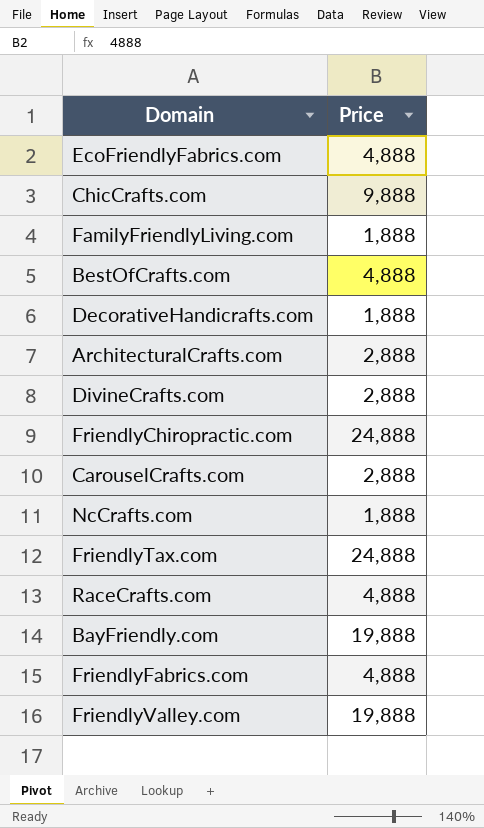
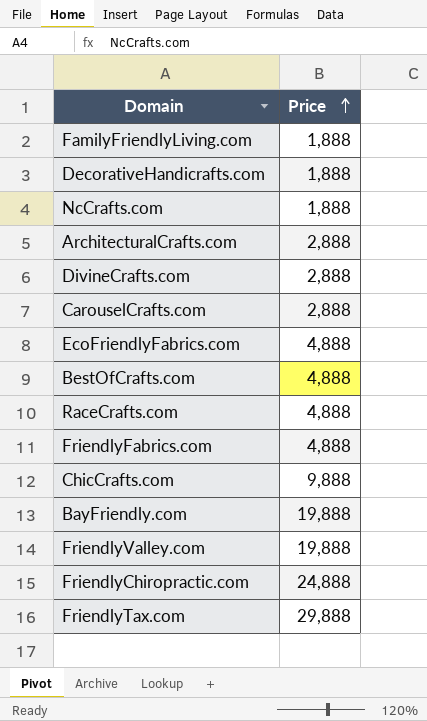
row order: none -> Price ascending
FriendlyTax.com | Price: 24,888 -> 29,888

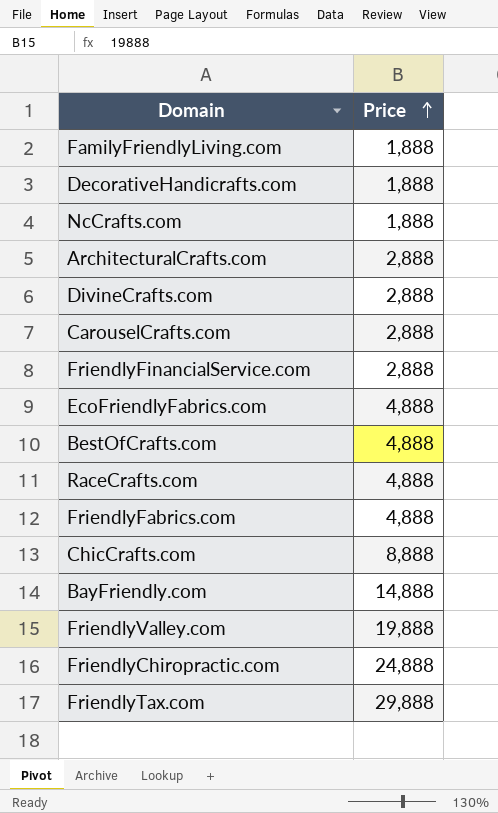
row FriendlyFinancialService.com: none -> 2,888
ChicCrafts.com | Price: 9,888 -> 8,888
BayFriendly.com | Price: 19,888 -> 14,888

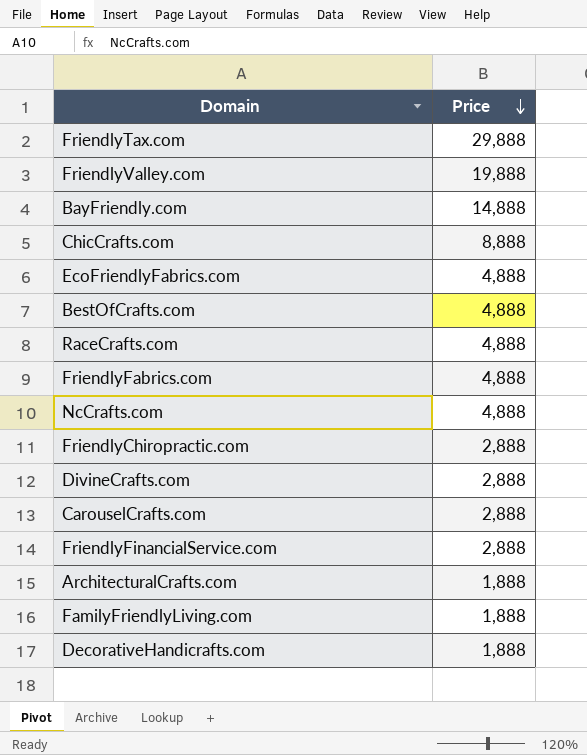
row order: Price ascending -> Price descending
NcCrafts.com | Price: 1,888 -> 4,888
FriendlyChiropractic.com | Price: 24,888 -> 2,888
ArchitecturalCrafts.com | Price: 2,888 -> 1,888

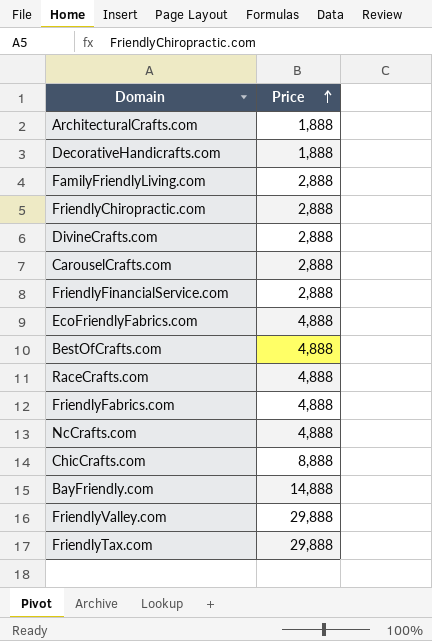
row order: Price descending -> Price ascending
FamilyFriendlyLiving.com | Price: 1,888 -> 2,888
FriendlyValley.com | Price: 19,888 -> 29,888

